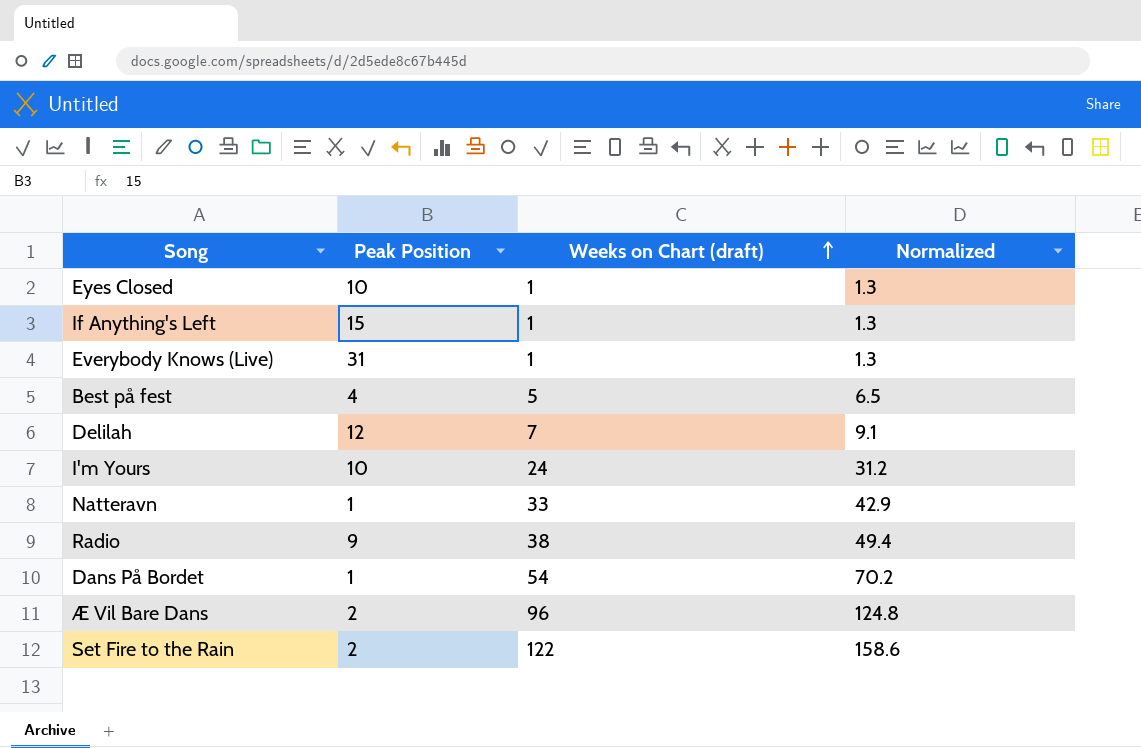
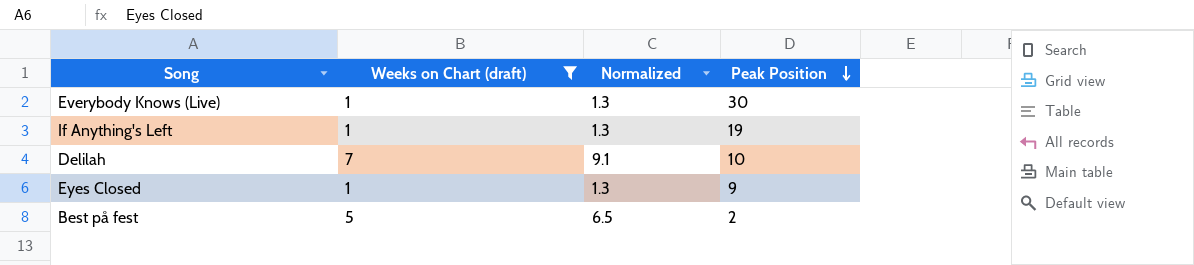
filter: none -> Weeks on Chart (draft) <= 7
row order: Weeks on Chart (draft) ascending -> Peak Position descending
column Peak Position | position: 2 -> 4
Everybody Knows (Live) | Peak Position: 31 -> 30
If Anything's Left | Peak Position: 15 -> 19
Delilah | Peak Position: 12 -> 10
Eyes Closed | Peak Position: 10 -> 9
Best på fest | Peak Position: 4 -> 2

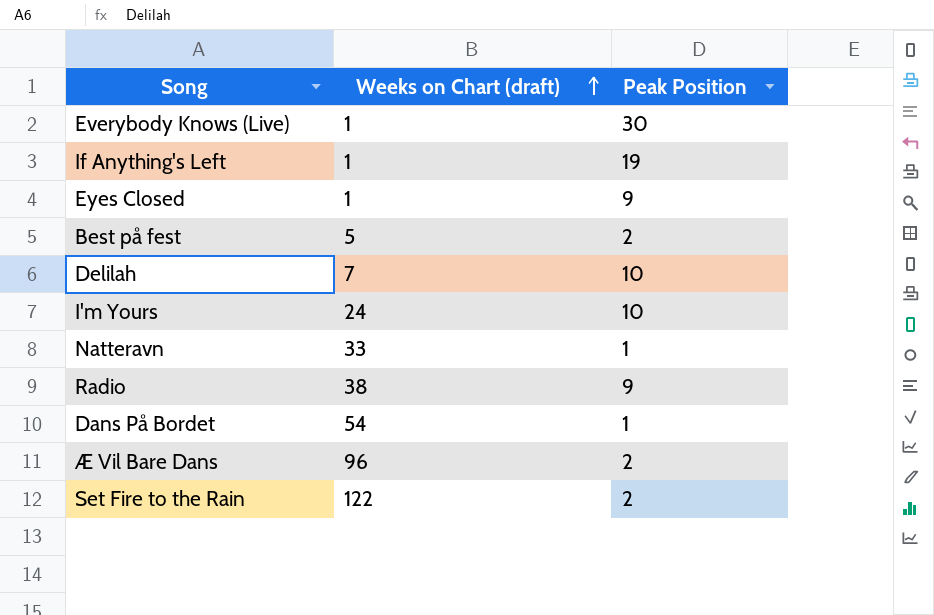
filter: Weeks on Chart (draft) <= 7 -> none
row order: Peak Position descending -> Weeks on Chart (draft) ascending
column Normalized | formula: [Weeks on Chart (draft)] * 1.3 -> none

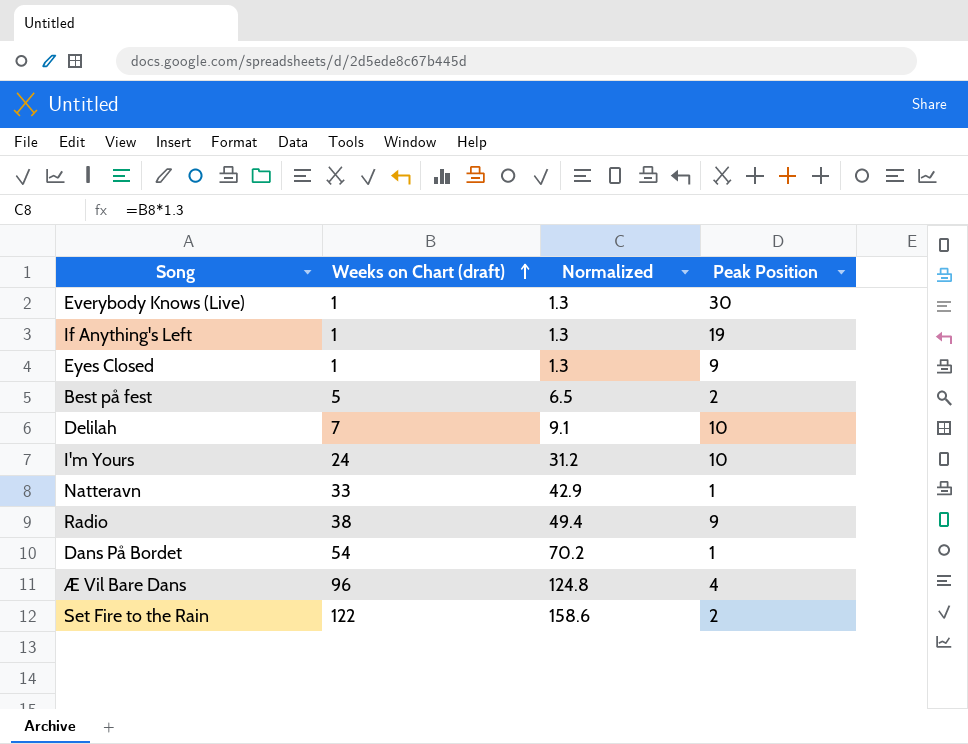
column Normalized | formula: none -> [Weeks on Chart (draft)] * 1.3
Æ Vil Bare Dans | Peak Position: 2 -> 4

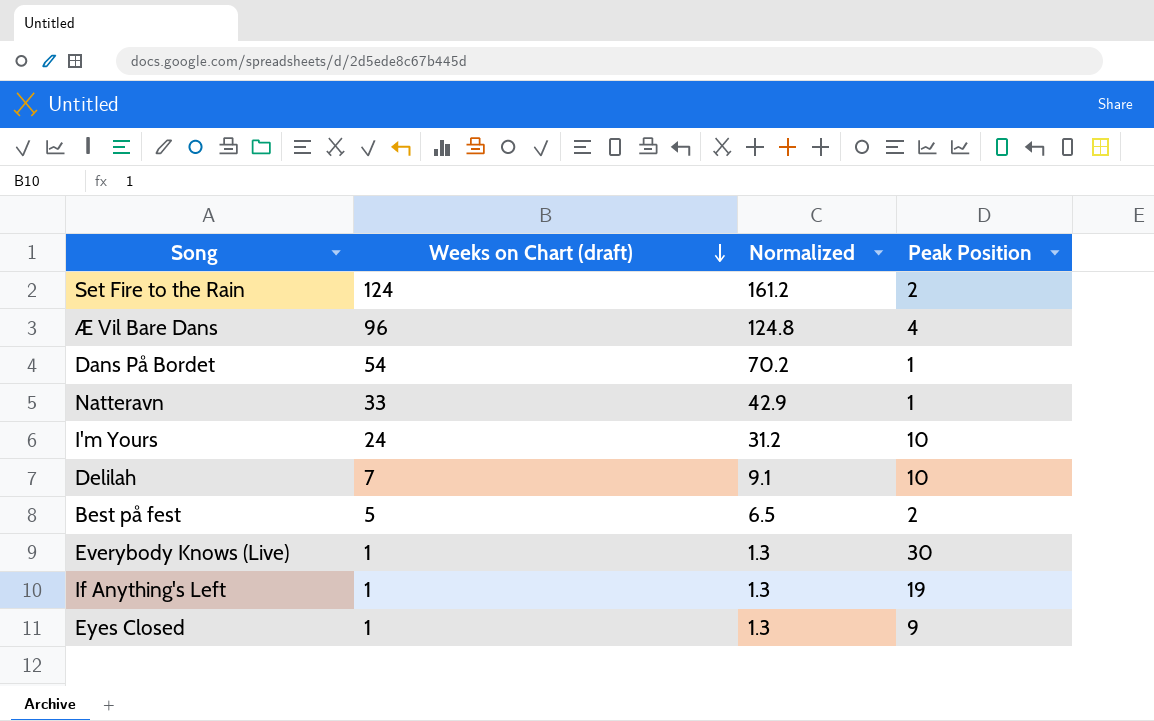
row order: Weeks on Chart (draft) ascending -> Weeks on Chart (draft) descending
row Radio: 38 | 49.4 | 9 -> none
Set Fire to the Rain | Weeks on Chart (draft): 122 -> 124
Set Fire to the Rain | Normalized: 158.6 -> 161.2

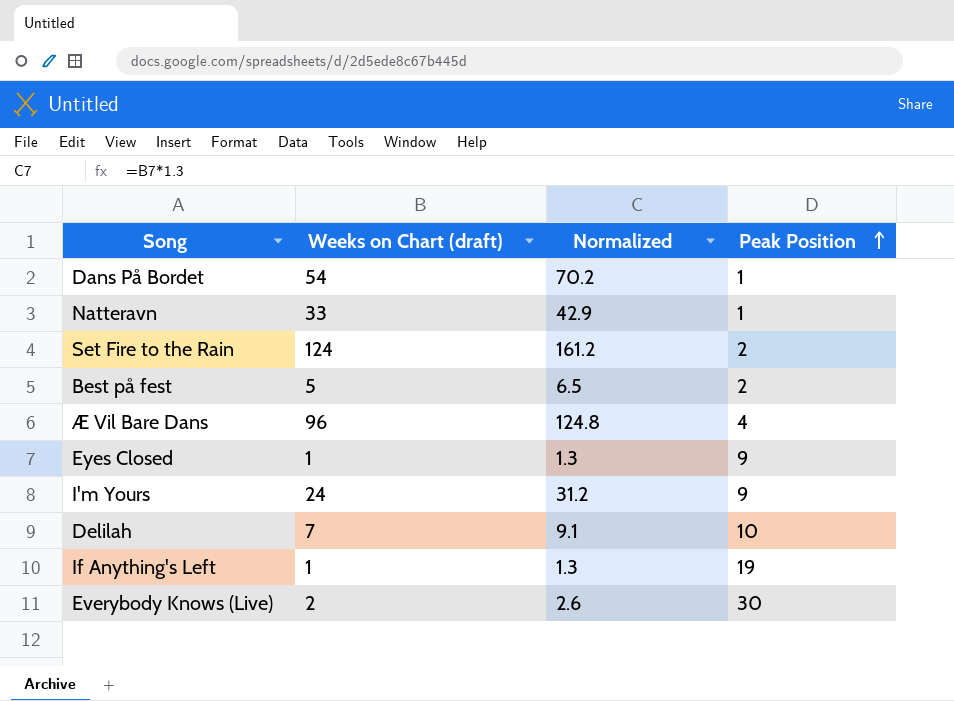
row order: Weeks on Chart (draft) descending -> Peak Position ascending
I'm Yours | Peak Position: 10 -> 9
Everybody Knows (Live) | Weeks on Chart (draft): 1 -> 2
Everybody Knows (Live) | Normalized: 1.3 -> 2.6

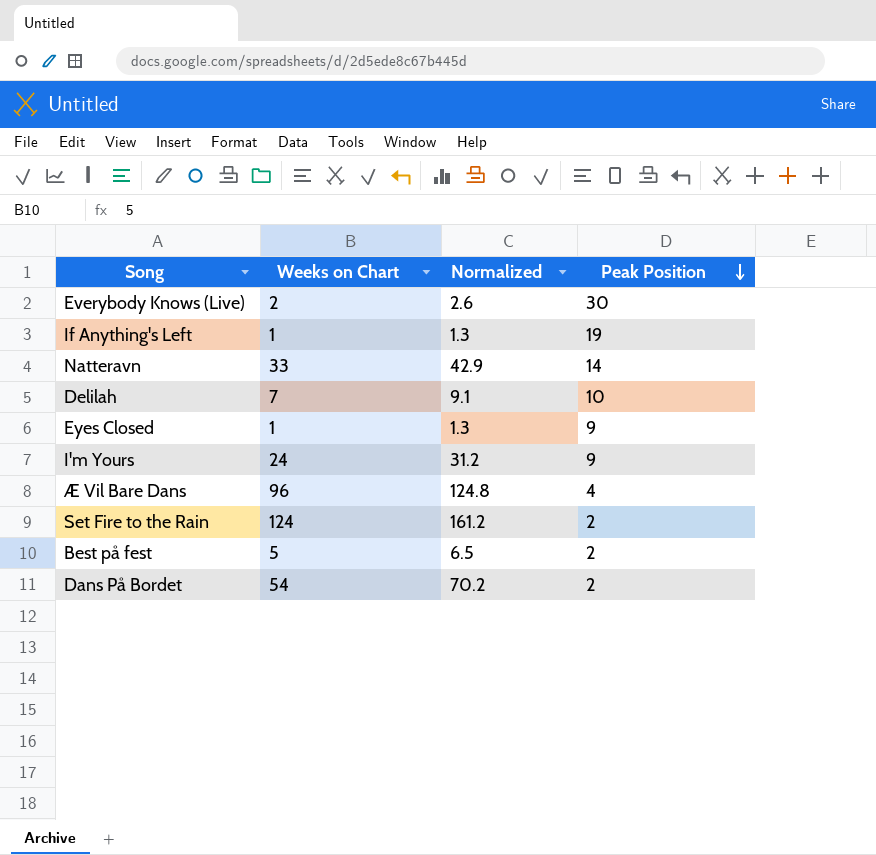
row order: Peak Position ascending -> Peak Position descending
column name: Weeks on Chart (draft) -> Weeks on Chart
Natteravn | Peak Position: 1 -> 14
Dans På Bordet | Peak Position: 1 -> 2

